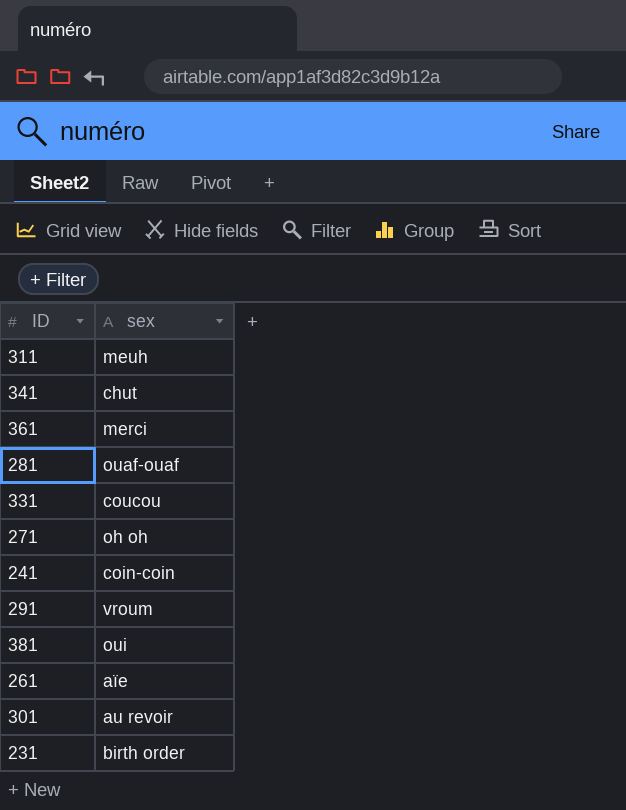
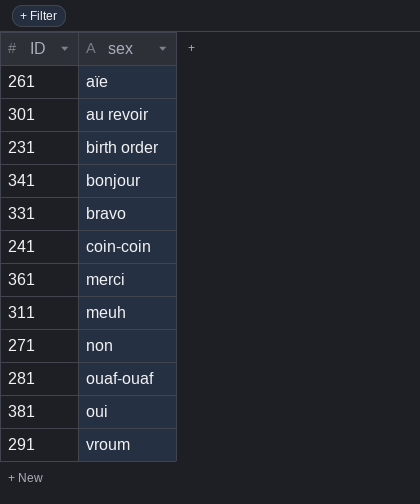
row order: none -> sex ascending
341 | sex: chut -> bonjour
331 | sex: coucou -> bravo
271 | sex: oh oh -> non

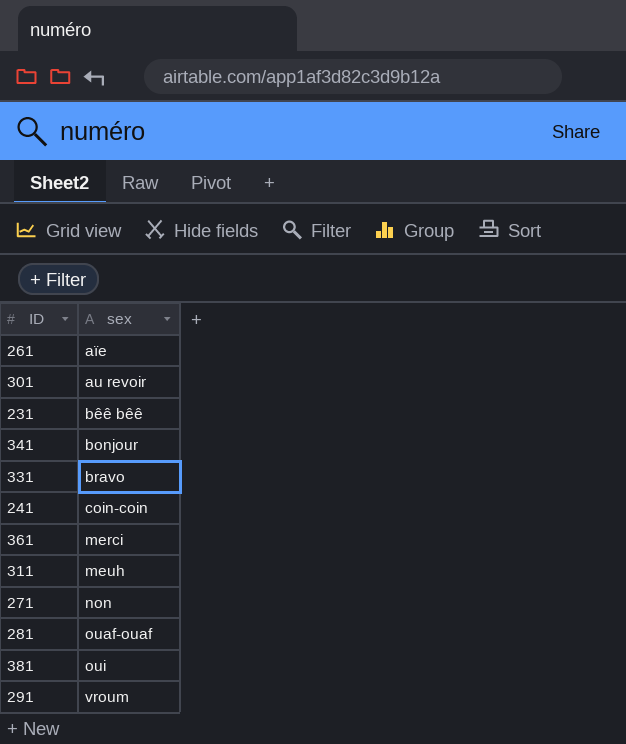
231 | sex: birth order -> bêê bêê

